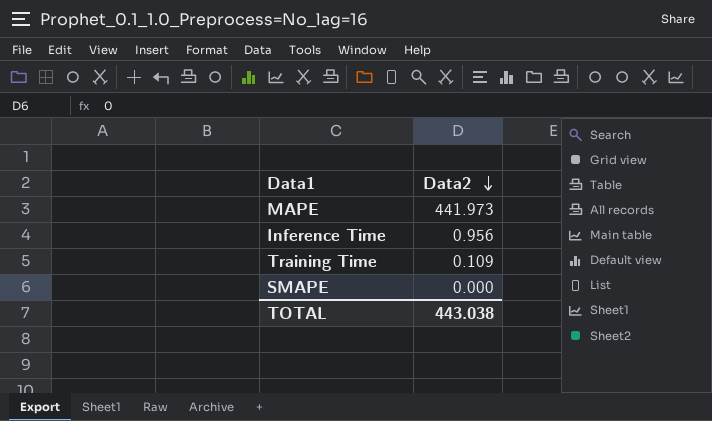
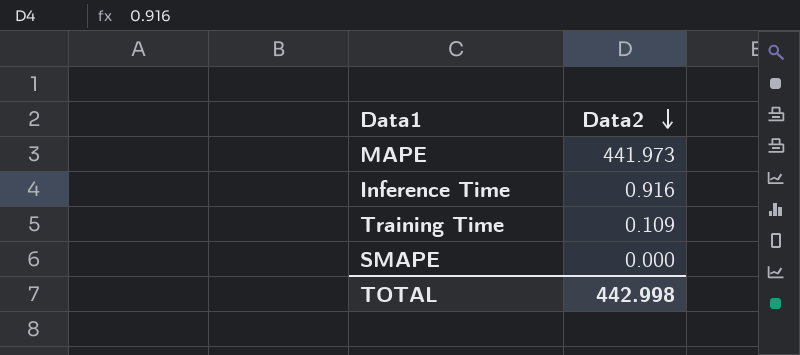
Inference Time | Data2: 0.956 -> 0.916
TOTAL | Data2: 443.038 -> 442.998

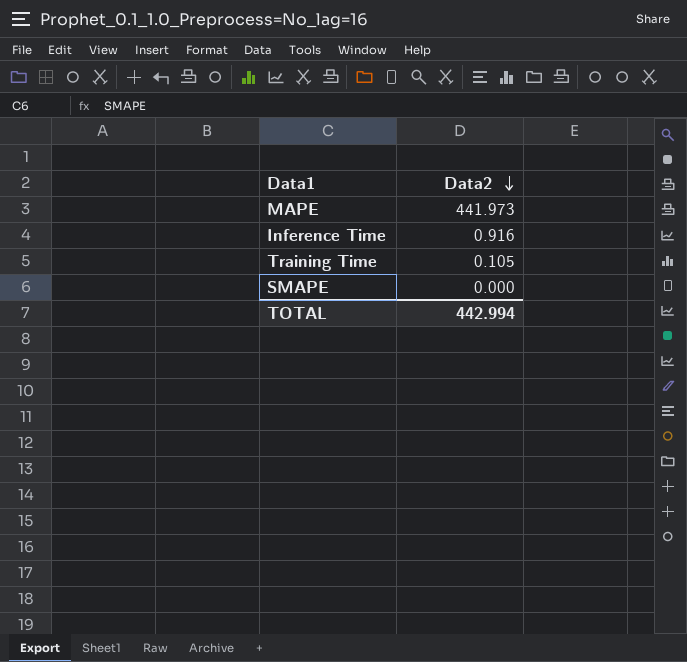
Training Time | Data2: 0.109 -> 0.105
TOTAL | Data2: 442.998 -> 442.994

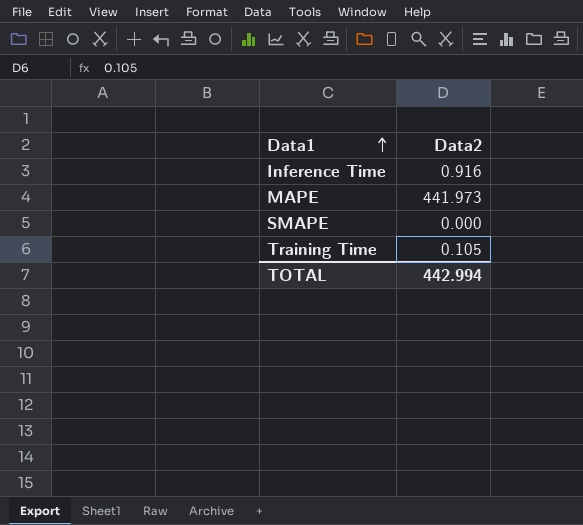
row order: Data2 descending -> Data1 ascending

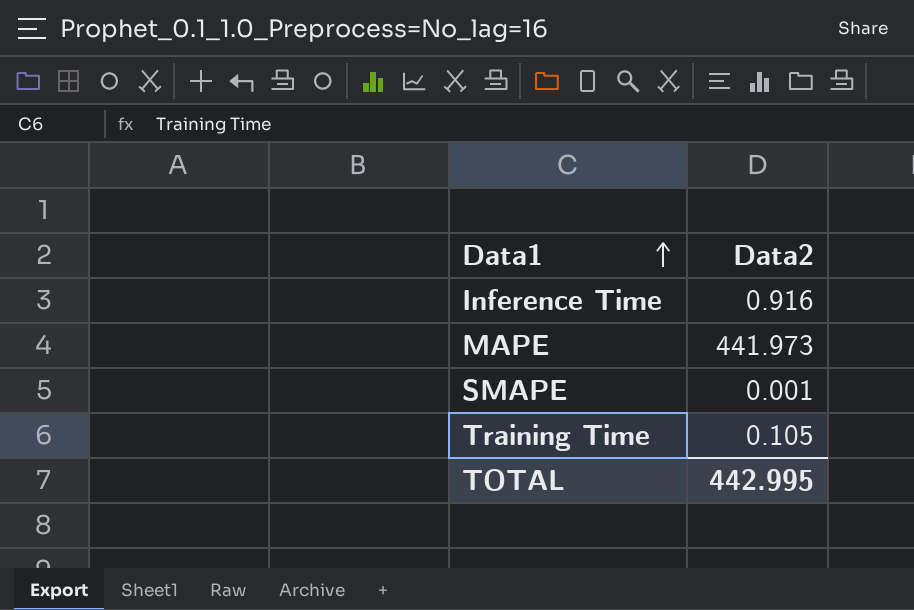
SMAPE | Data2: 0.000 -> 0.001
TOTAL | Data2: 442.994 -> 442.995

